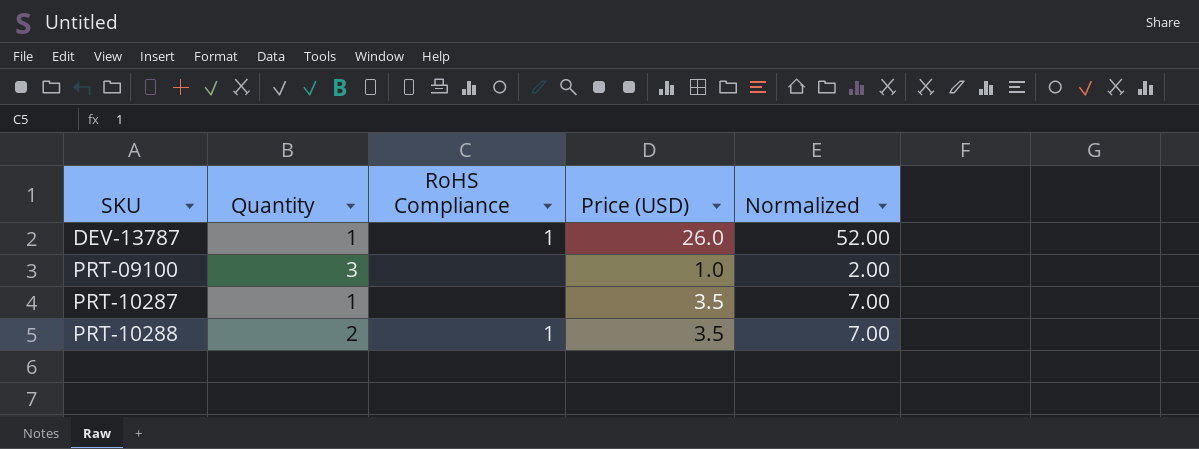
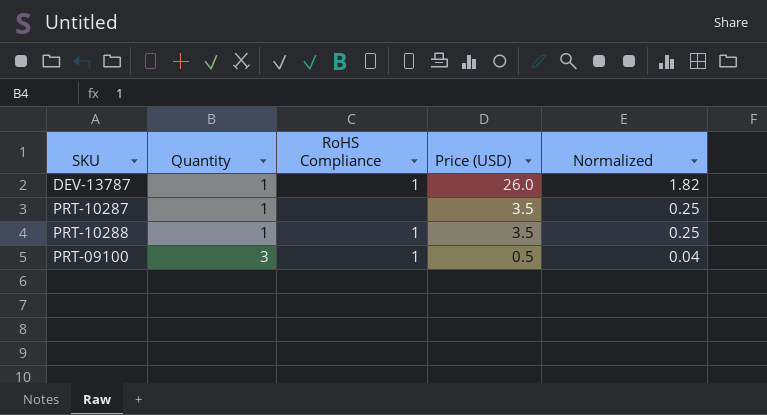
row order: SKU ascending -> Quantity ascending
column Normalized | formula: [Price (USD)] * 2 -> [Price (USD)] * 0.07
PRT-10288 | Quantity: 2 -> 1
PRT-09100 | RoHS Compliance: none -> 1
PRT-09100 | Price (USD): 1.0 -> 0.5

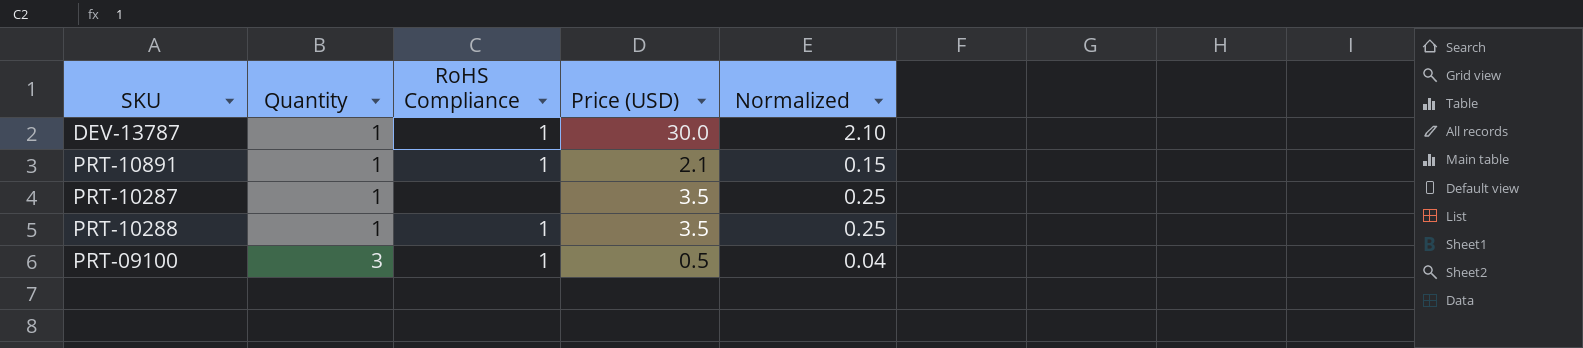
DEV-13787 | Price (USD): 26.0 -> 30.0
DEV-13787 | Normalized: 1.82 -> 2.10
row PRT-10891: none -> 1 | 1 | 2.1 | 0.15

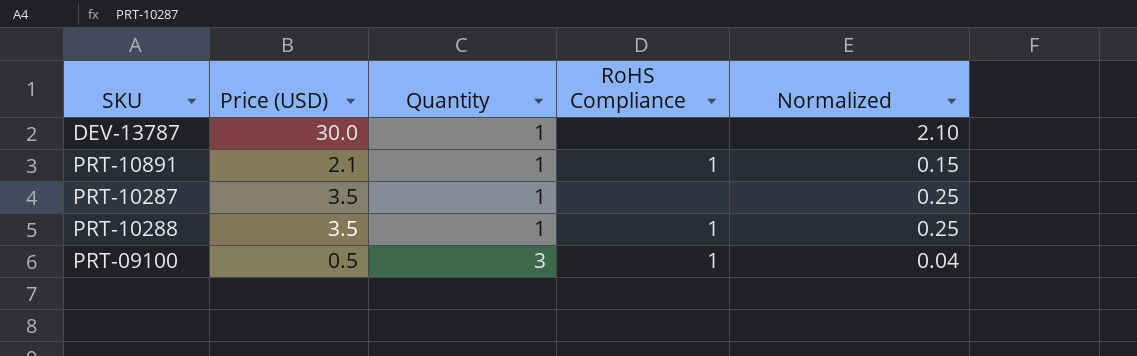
column Price (USD) | position: 4 -> 2
DEV-13787 | RoHS Compliance: 1 -> none

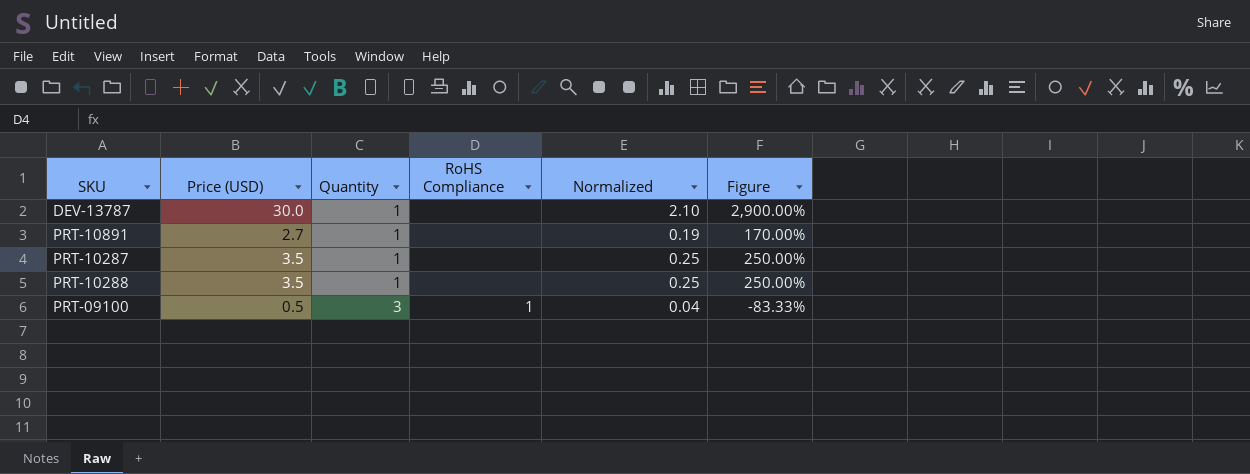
column Figure | formula: none -> ([Price (USD)] - [Quantity]) / [Quantity]
PRT-10891 | Price (USD): 2.1 -> 2.7
PRT-10891 | RoHS Compliance: 1 -> none
PRT-10891 | Normalized: 0.15 -> 0.19
PRT-10288 | RoHS Compliance: 1 -> none

